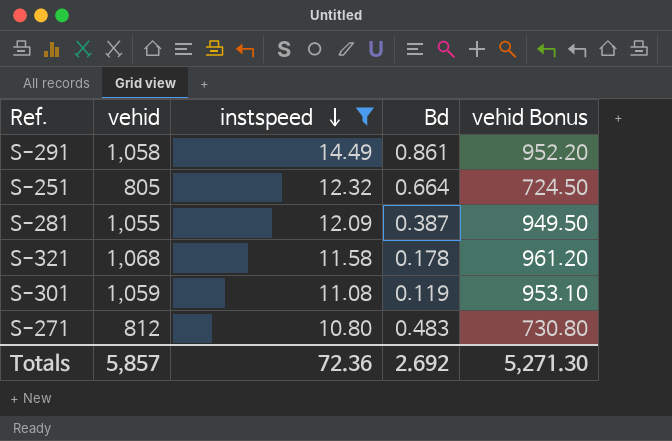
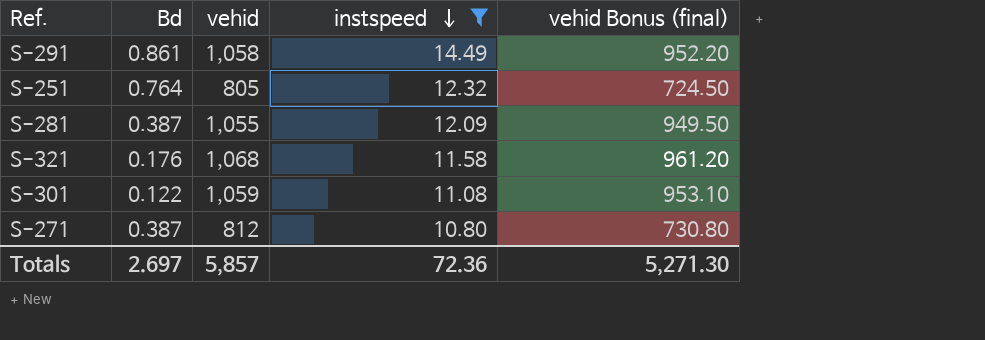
column Bd | position: 4 -> 2
column name: vehid Bonus -> vehid Bonus (final)
S-251 | Bd: 0.664 -> 0.764
S-321 | Bd: 0.178 -> 0.176
S-301 | Bd: 0.119 -> 0.122
S-271 | Bd: 0.483 -> 0.387
Totals | Bd: 2.692 -> 2.697

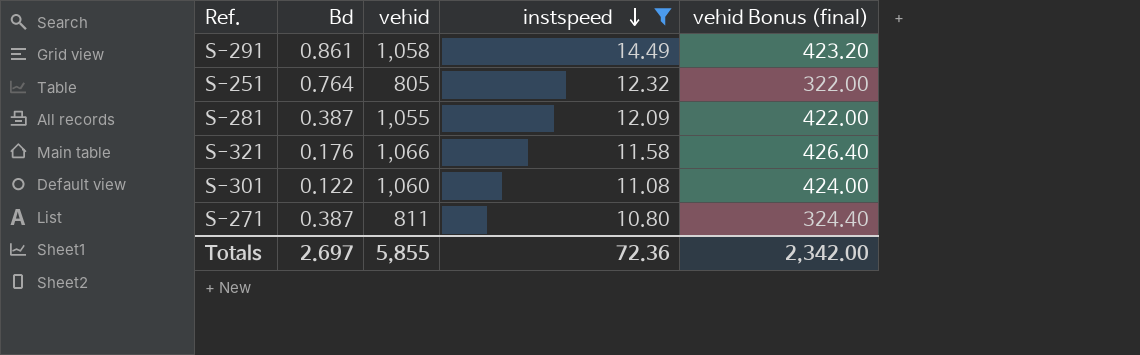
column vehid Bonus (final) | formula: [vehid] * 0.9 -> [vehid] * 0.4
S-321 | vehid: 1,068 -> 1,066
S-301 | vehid: 1,059 -> 1,060
S-271 | vehid: 812 -> 811
Totals | vehid: 5,857 -> 5,855
Totals | vehid Bonus (final): 5,271.30 -> 2,342.00

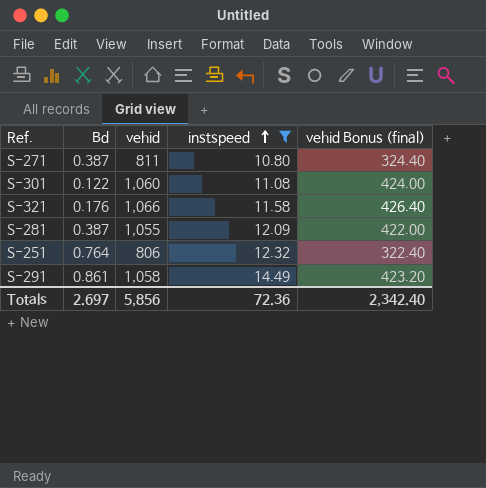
row order: instspeed descending -> instspeed ascending
S-251 | vehid: 805 -> 806
S-251 | vehid Bonus (final): 322.00 -> 322.40
Totals | vehid: 5,855 -> 5,856
Totals | vehid Bonus (final): 2,342.00 -> 2,342.40

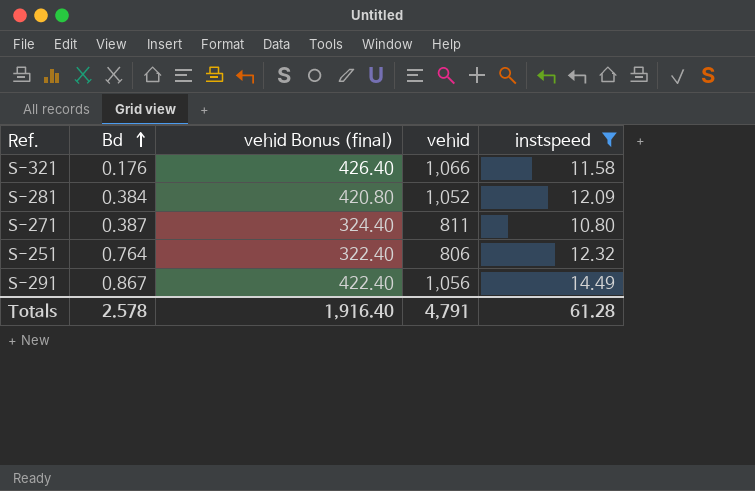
row order: instspeed ascending -> Bd ascending
column vehid Bonus (final) | position: 5 -> 3
row S-301: 0.122 | 1,060 | 11.08 | 424.00 -> none
S-281 | Bd: 0.387 -> 0.384
S-281 | vehid Bonus (final): 422.00 -> 420.80
S-281 | vehid: 1,055 -> 1,052
S-291 | Bd: 0.861 -> 0.867
S-291 | vehid Bonus (final): 423.20 -> 422.40
S-291 | vehid: 1,058 -> 1,056
Totals | Bd: 2.697 -> 2.578
Totals | vehid Bonus (final): 2,342.40 -> 1,916.40
Totals | vehid: 5,856 -> 4,791
Totals | instspeed: 72.36 -> 61.28

